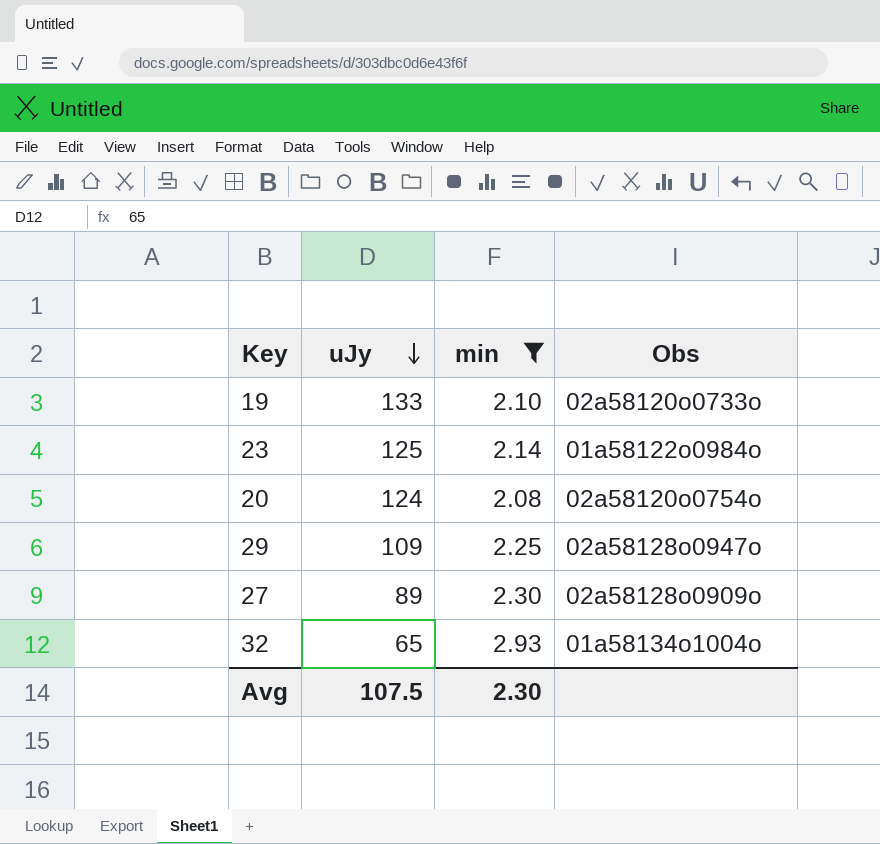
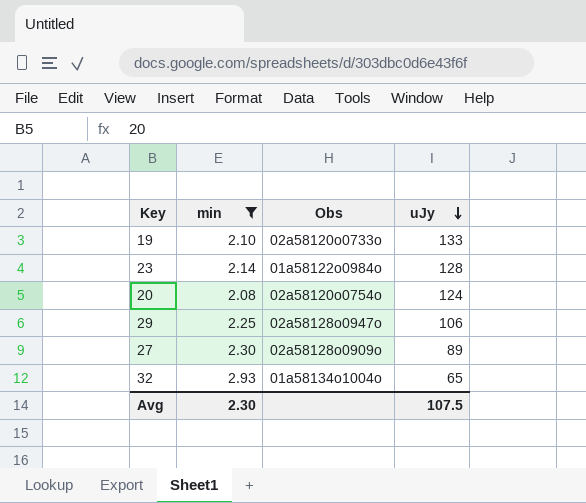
column uJy | position: 2 -> 4
23 | uJy: 125 -> 128
29 | uJy: 109 -> 106

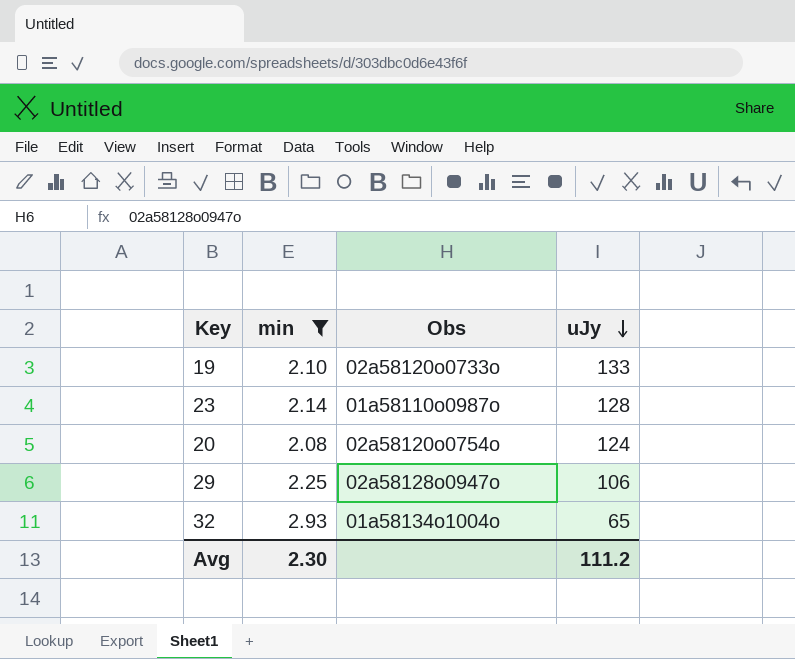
row 27: 2.30 | 02a58128o0909o | 89 -> none
23 | Obs: 01a58122o0984o -> 01a58110o0987o
Avg | uJy: 107.5 -> 111.2

